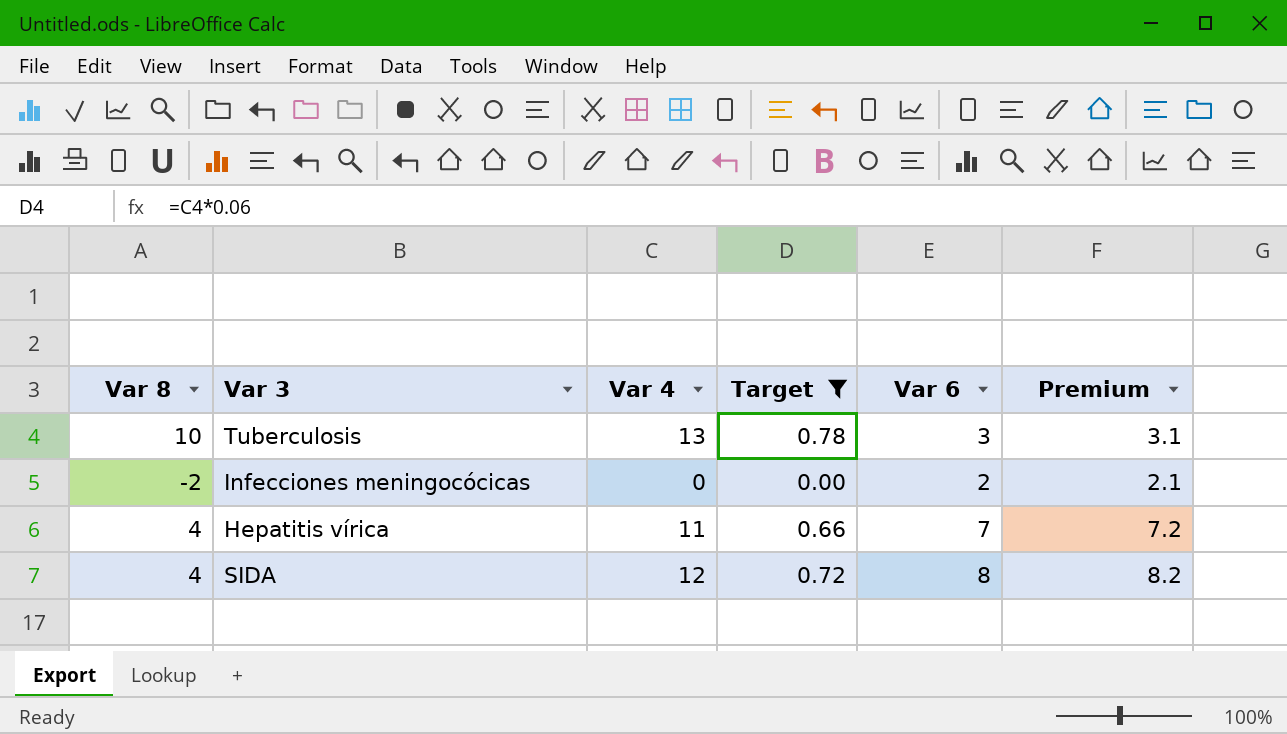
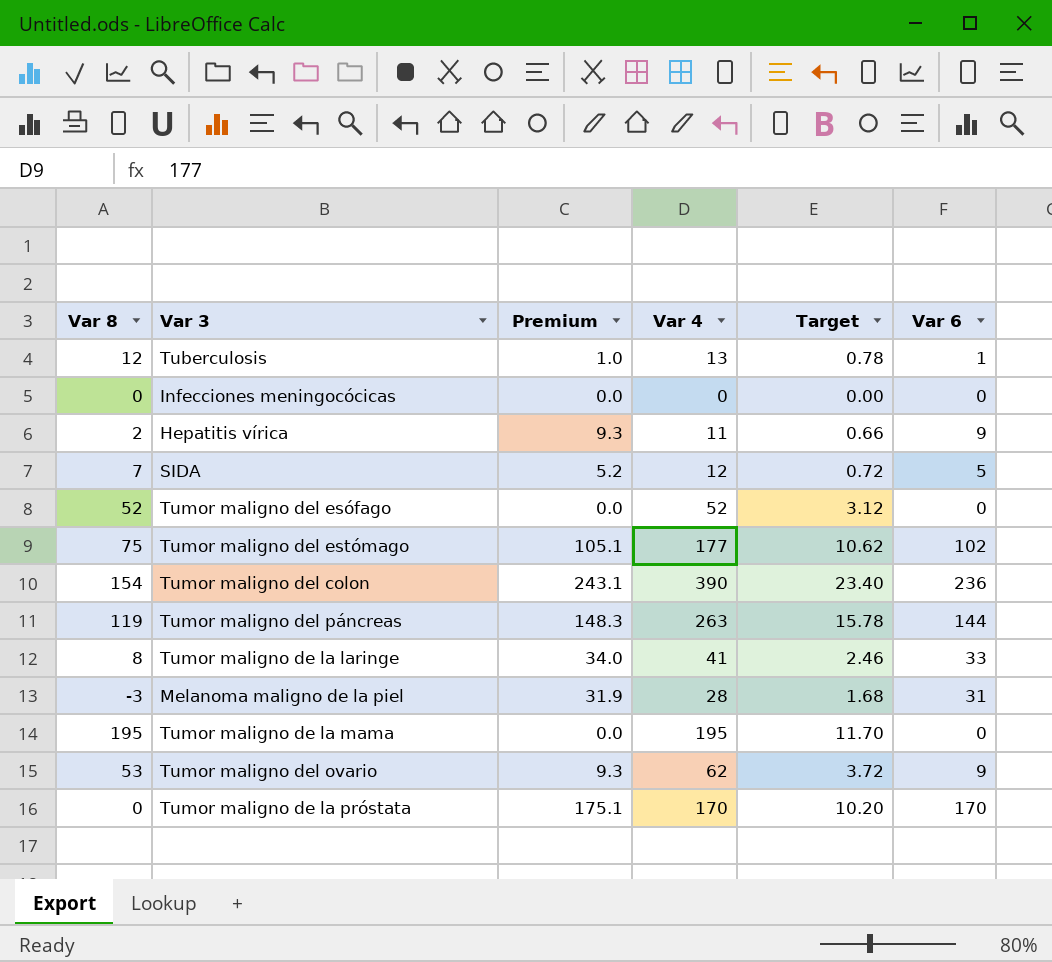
filter: Target <= 0.78 -> none
column Premium | position: 6 -> 3
Tuberculosis | Var 8: 10 -> 12
Tuberculosis | Premium: 3.1 -> 1.0
Tuberculosis | Var 6: 3 -> 1
Infecciones meningocócicas | Var 8: -2 -> 0
Infecciones meningocócicas | Premium: 2.1 -> 0.0
Infecciones meningocócicas | Var 6: 2 -> 0
Hepatitis vírica | Var 8: 4 -> 2
Hepatitis vírica | Premium: 7.2 -> 9.3
Hepatitis vírica | Var 6: 7 -> 9
SIDA | Var 8: 4 -> 7
SIDA | Premium: 8.2 -> 5.2
SIDA | Var 6: 8 -> 5

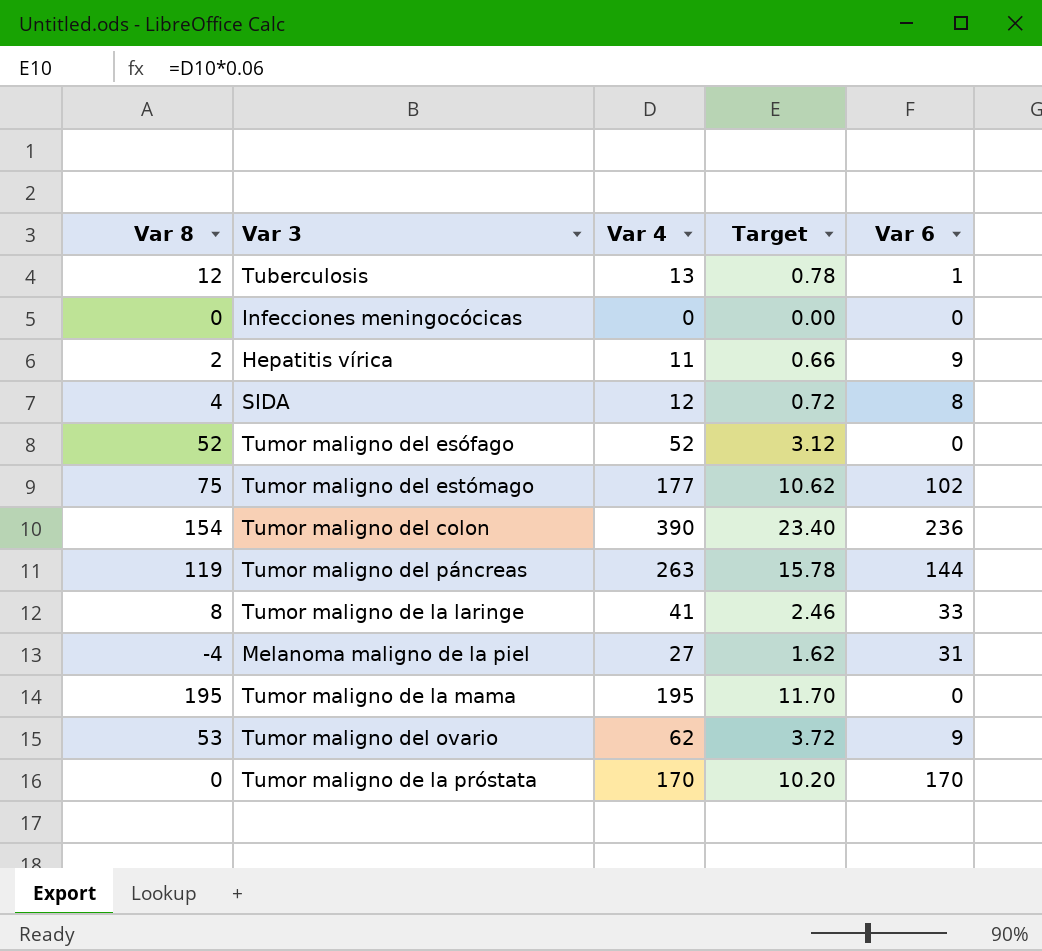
column Premium | formula: [Var 6] * 1.03 -> none
SIDA | Var 8: 7 -> 4
SIDA | Var 6: 5 -> 8
Melanoma maligno de la piel | Var 8: -3 -> -4
Melanoma maligno de la piel | Var 4: 28 -> 27
Melanoma maligno de la piel | Target: 1.68 -> 1.62

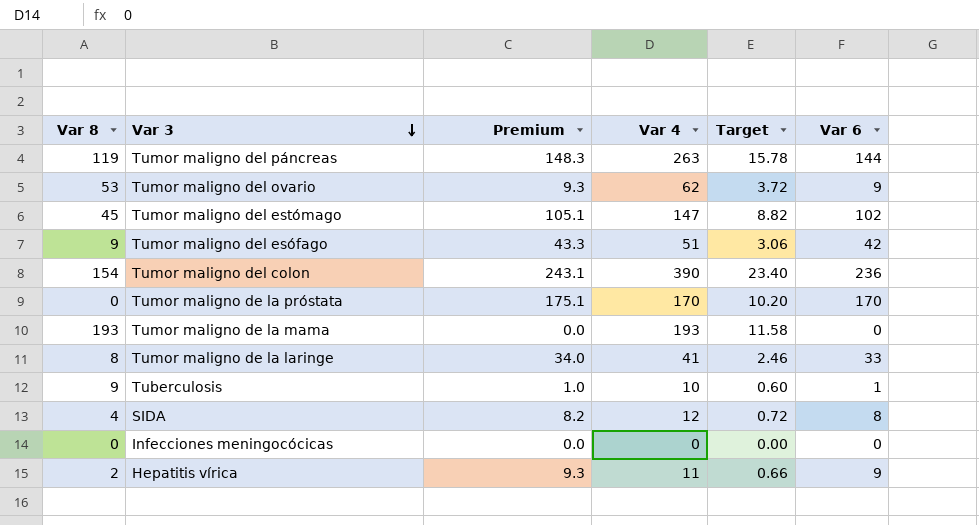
row order: none -> Var 3 descending
column Premium | formula: none -> [Var 6] * 1.03
row Melanoma maligno de la piel: -4 | 27 | 1.62 | 31 -> none
Tumor maligno del estómago | Var 8: 75 -> 45
Tumor maligno del estómago | Var 4: 177 -> 147
Tumor maligno del estómago | Target: 10.62 -> 8.82
Tumor maligno del esófago | Var 8: 52 -> 9
Tumor maligno del esófago | Var 4: 52 -> 51
Tumor maligno del esófago | Target: 3.12 -> 3.06
Tumor maligno del esófago | Var 6: 0 -> 42
Tumor maligno de la mama | Var 8: 195 -> 193
Tumor maligno de la mama | Var 4: 195 -> 193
Tumor maligno de la mama | Target: 11.70 -> 11.58
Tuberculosis | Var 8: 12 -> 9
Tuberculosis | Var 4: 13 -> 10
Tuberculosis | Target: 0.78 -> 0.60

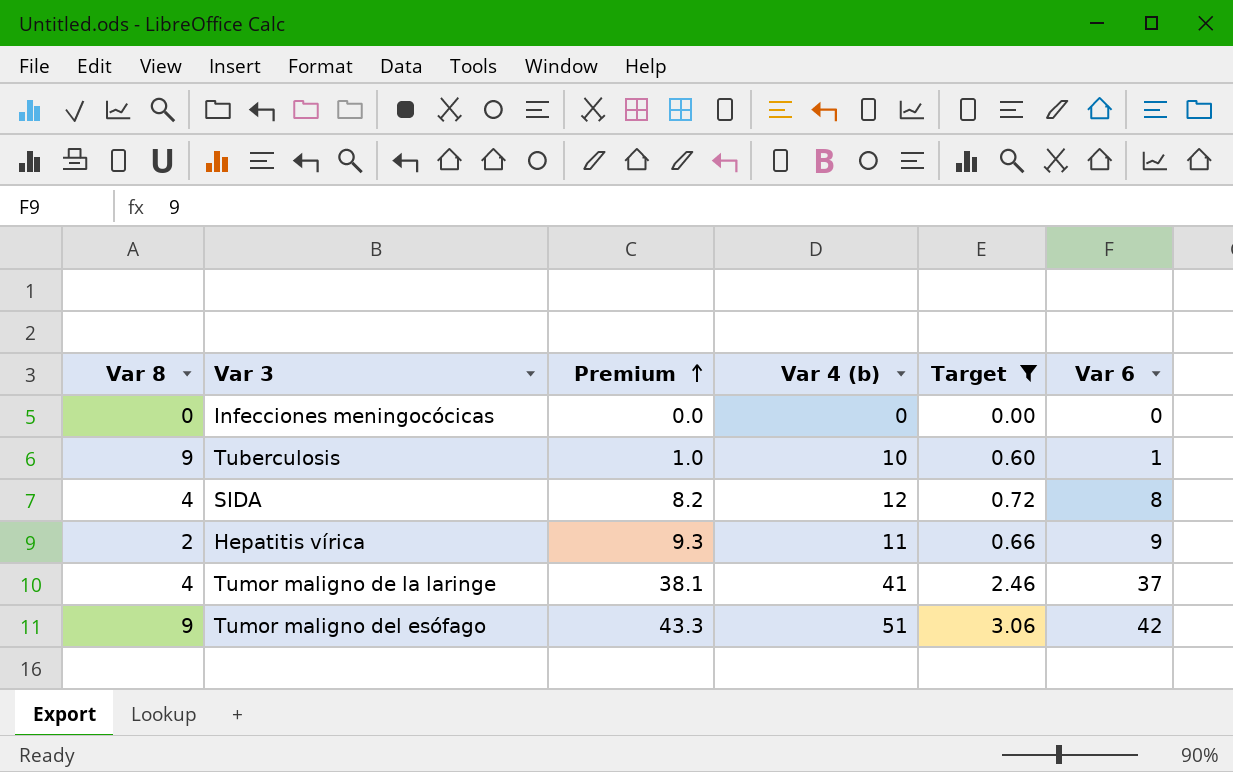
filter: none -> Target <= 3.06
row order: Var 3 descending -> Premium ascending
column name: Var 4 -> Var 4 (b)
Tumor maligno de la laringe | Var 8: 8 -> 4
Tumor maligno de la laringe | Premium: 34.0 -> 38.1
Tumor maligno de la laringe | Var 6: 33 -> 37

